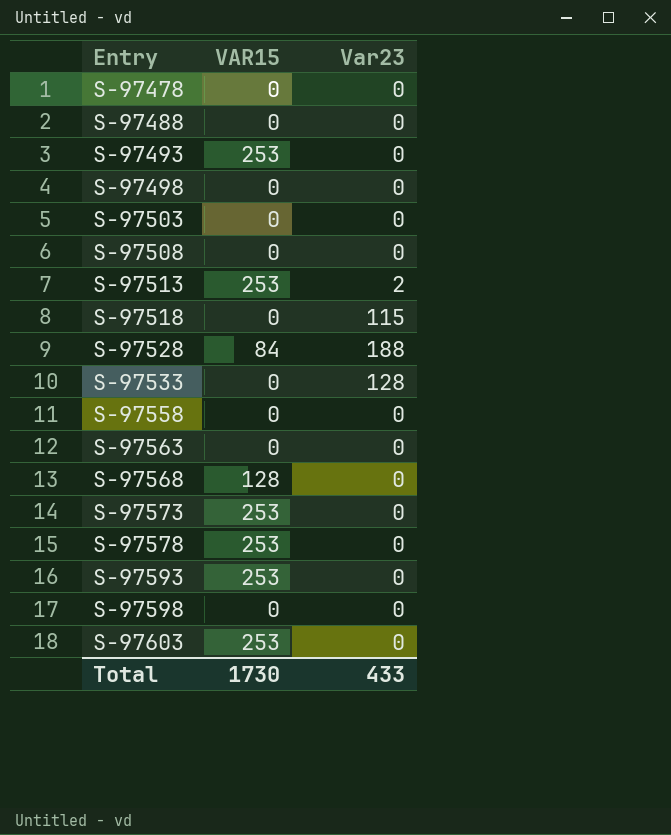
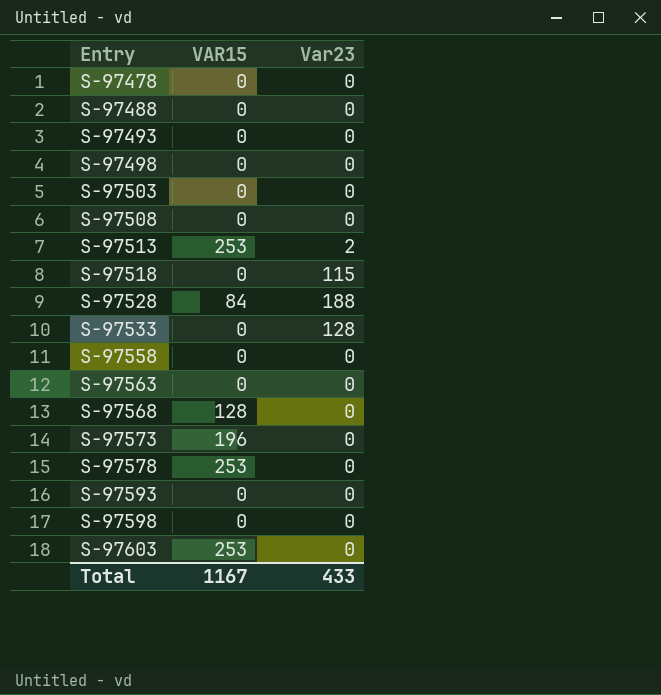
S-97493 | VAR15: 253 -> 0
S-97573 | VAR15: 253 -> 196
S-97593 | VAR15: 253 -> 0
Total | VAR15: 1730 -> 1167

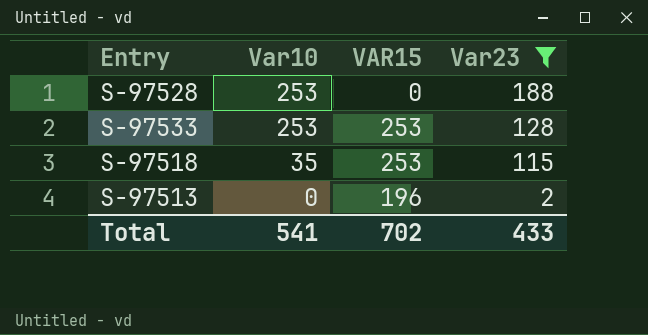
filter: none -> Var23 != 0
row order: Entry ascending -> Var10 descending
column Var10 | position: none -> 2
S-97528 | VAR15: 84 -> 0
S-97533 | VAR15: 0 -> 253
S-97518 | VAR15: 0 -> 253
S-97513 | VAR15: 253 -> 196
Total | VAR15: 1167 -> 702

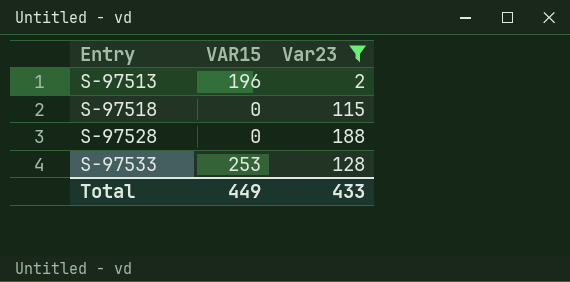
row order: Var10 descending -> Entry ascending
column Var10 | position: 2 -> none
S-97518 | VAR15: 253 -> 0
Total | VAR15: 702 -> 449

